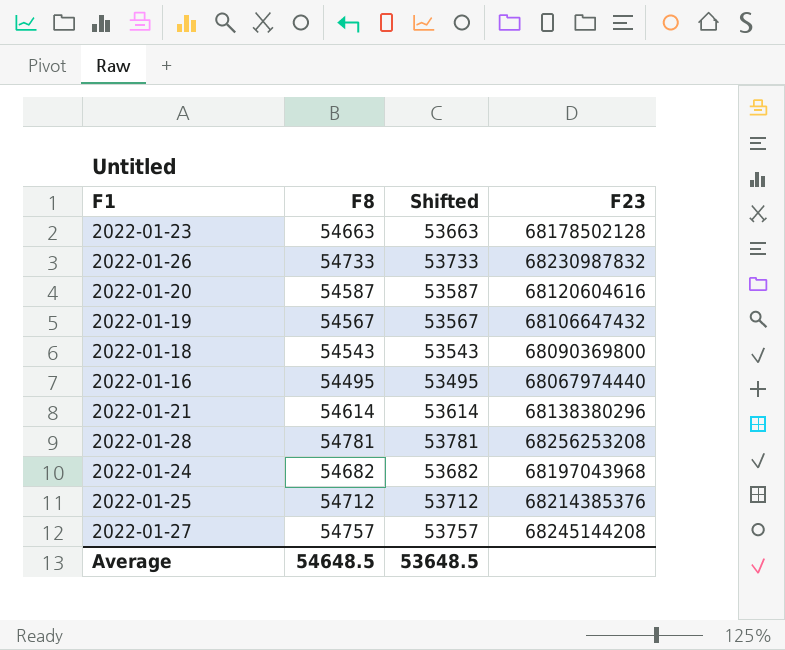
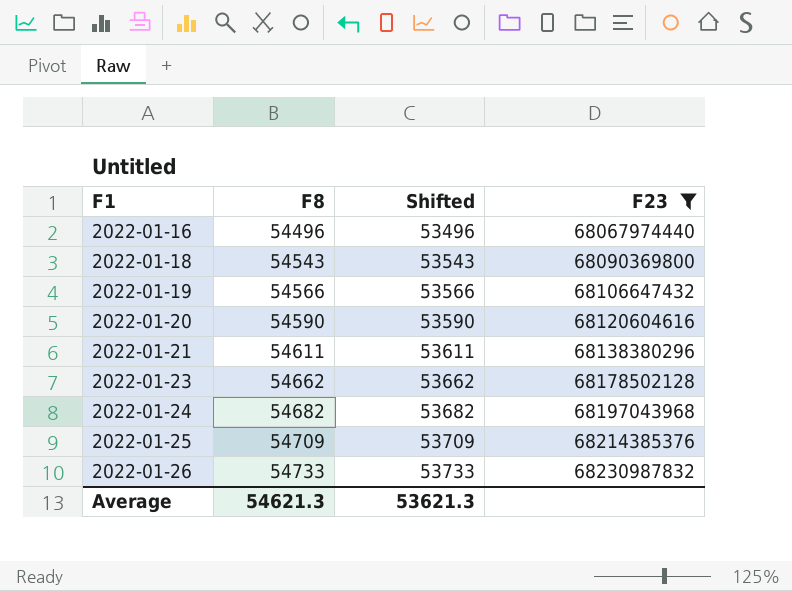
filter: none -> F23 <= 68230987832
row order: none -> F1 ascending
2022-01-16 | F8: 54495 -> 54496
2022-01-16 | Shifted: 53495 -> 53496
2022-01-19 | F8: 54567 -> 54566
2022-01-19 | Shifted: 53567 -> 53566
2022-01-20 | F8: 54587 -> 54590
2022-01-20 | Shifted: 53587 -> 53590
2022-01-21 | F8: 54614 -> 54611
2022-01-21 | Shifted: 53614 -> 53611
2022-01-23 | F8: 54663 -> 54662
2022-01-23 | Shifted: 53663 -> 53662
2022-01-25 | F8: 54712 -> 54709
2022-01-25 | Shifted: 53712 -> 53709
Average | F8: 54648.5 -> 54621.3
Average | Shifted: 53648.5 -> 53621.3

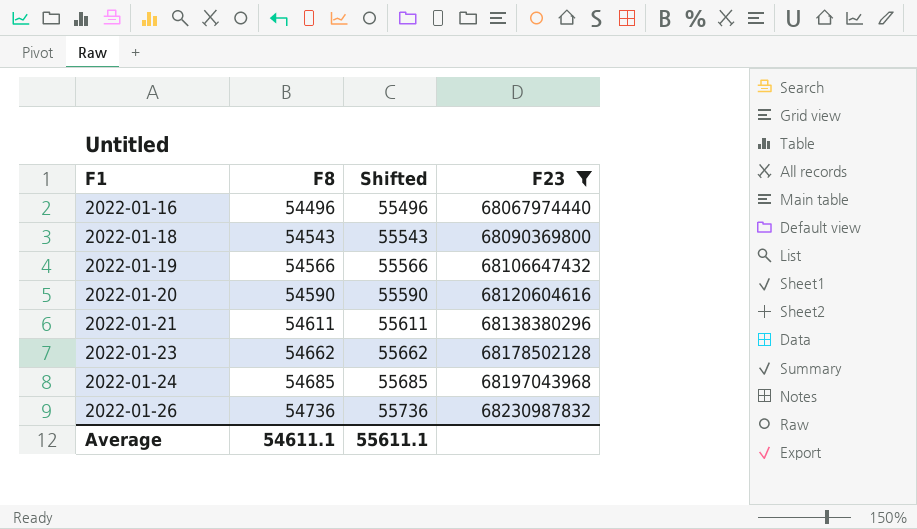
column Shifted | formula: [F8] - 1000 -> [F8] + 1000
row 2022-01-25: 54709 | 53709 | 68214385376 -> none
2022-01-24 | F8: 54682 -> 54685
2022-01-26 | F8: 54733 -> 54736
Average | F8: 54621.3 -> 54611.1
Average | Shifted: 53621.3 -> 55611.1

